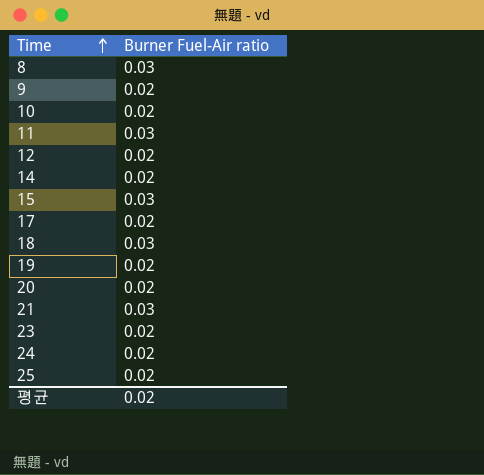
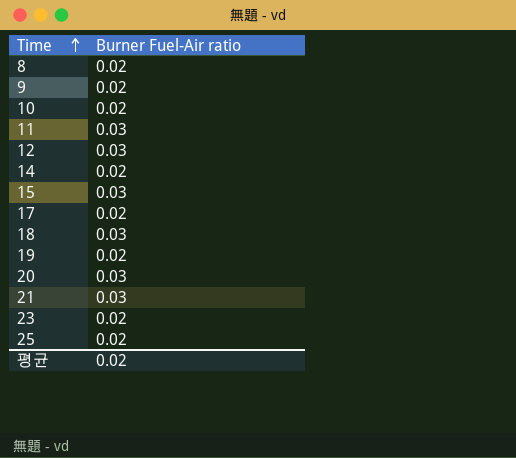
row 24: 0.02 -> none
8 | Burner Fuel-Air ratio: 0.03 -> 0.02
12 | Burner Fuel-Air ratio: 0.02 -> 0.03
20 | Burner Fuel-Air ratio: 0.02 -> 0.03

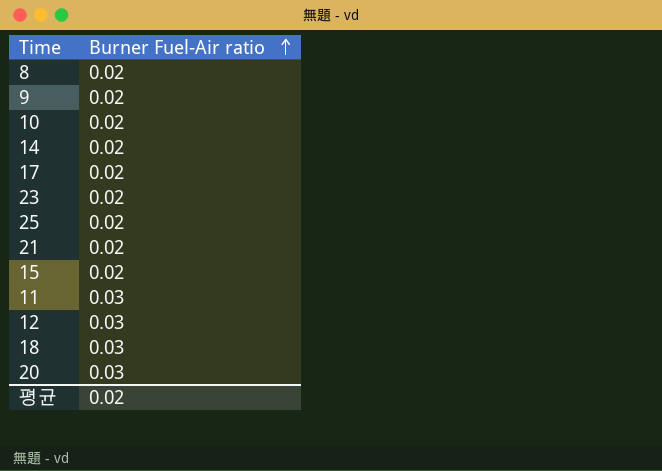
row order: Time ascending -> Burner Fuel-Air ratio ascending
row 19: 0.02 -> none
21 | Burner Fuel-Air ratio: 0.03 -> 0.02
15 | Burner Fuel-Air ratio: 0.03 -> 0.02

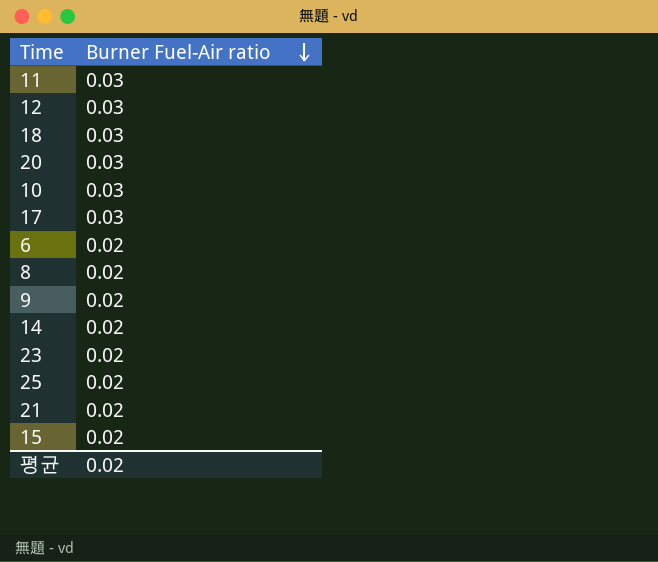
row order: Burner Fuel-Air ratio ascending -> Burner Fuel-Air ratio descending
10 | Burner Fuel-Air ratio: 0.02 -> 0.03
17 | Burner Fuel-Air ratio: 0.02 -> 0.03
row 6: none -> 0.02

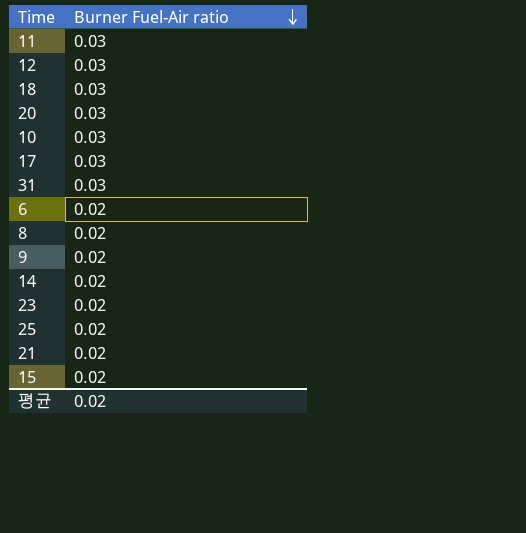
row 31: none -> 0.03

